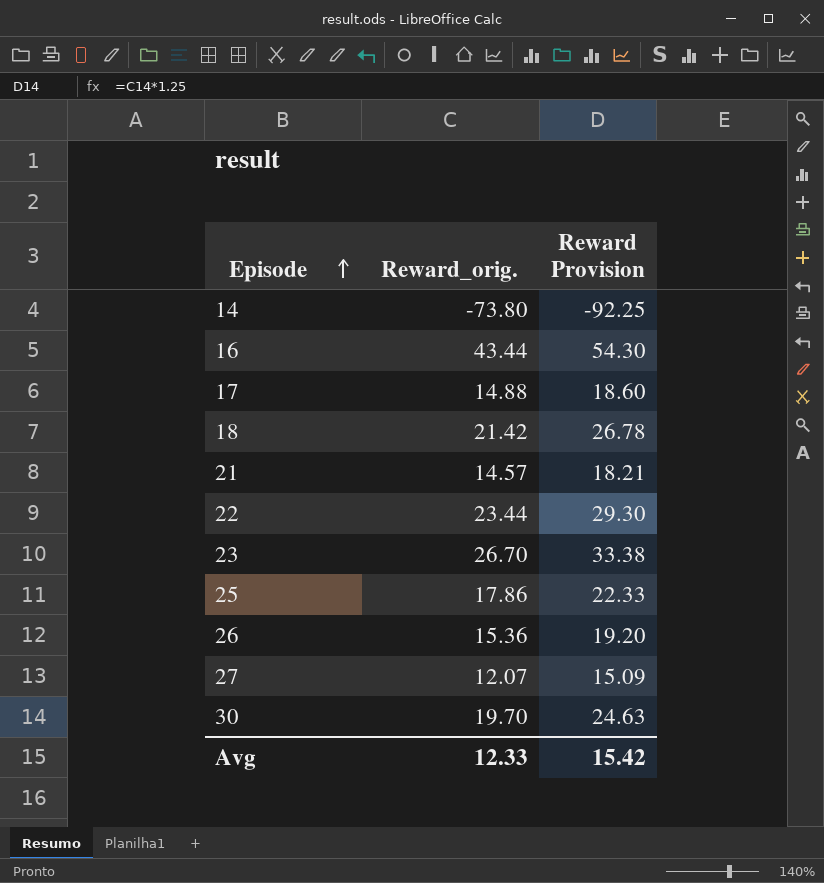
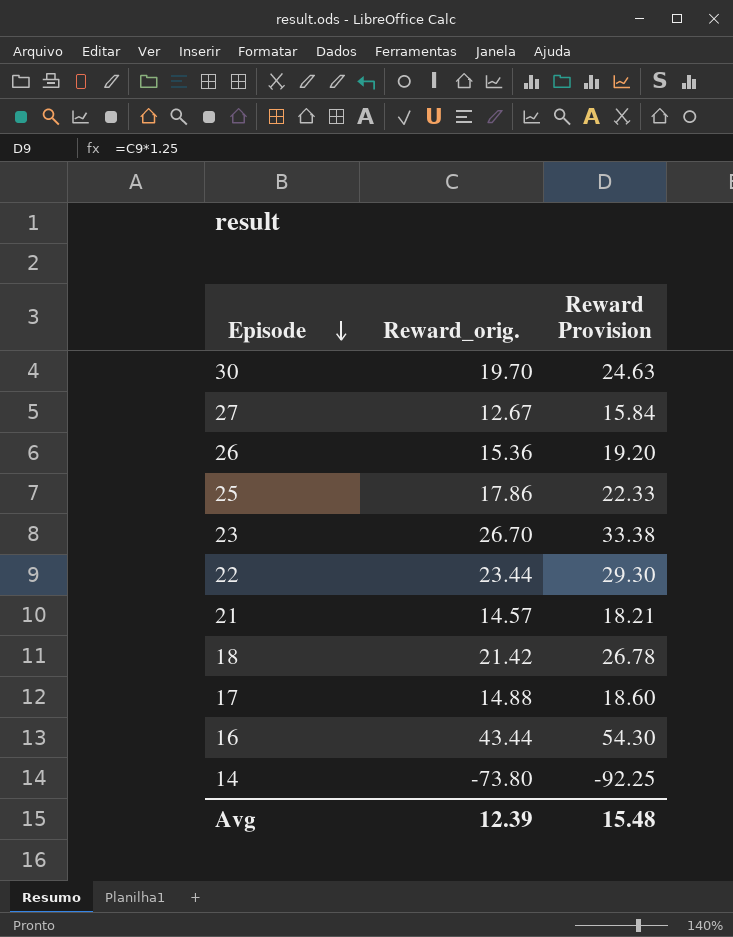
row order: Episode ascending -> Episode descending
27 | Reward_orig.: 12.07 -> 12.67
27 | Reward Provision: 15.09 -> 15.84
Avg | Reward_orig.: 12.33 -> 12.39
Avg | Reward Provision: 15.42 -> 15.48

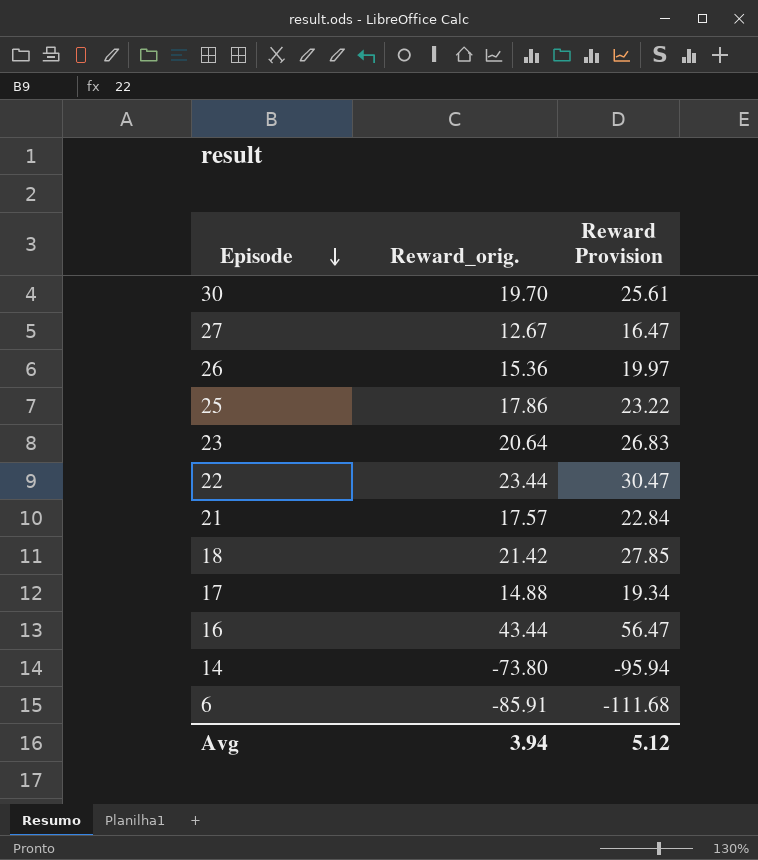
column Reward Provision | formula: [Reward_orig.] * 1.25 -> [Reward_orig.] * 1.3
23 | Reward_orig.: 26.70 -> 20.64
21 | Reward_orig.: 14.57 -> 17.57
row 6: none -> -85.91 | -111.68
Avg | Reward_orig.: 12.39 -> 3.94
Avg | Reward Provision: 15.48 -> 5.12

